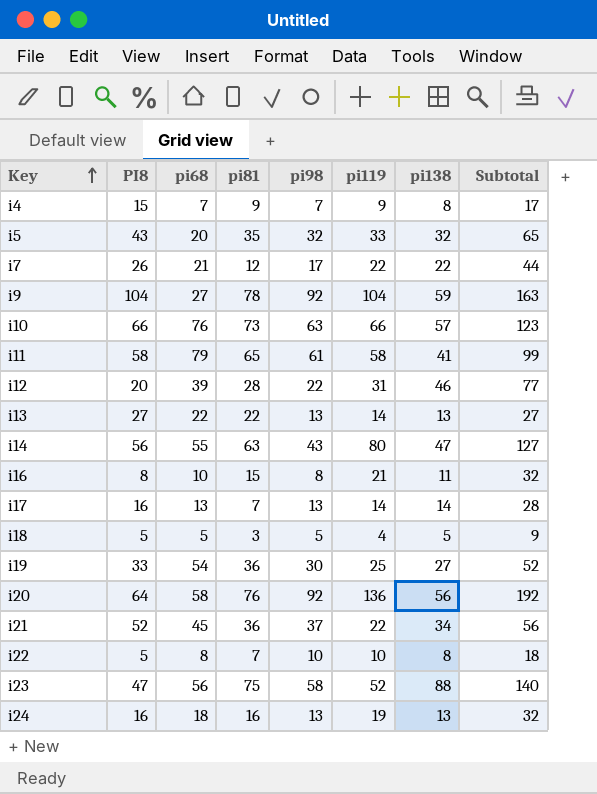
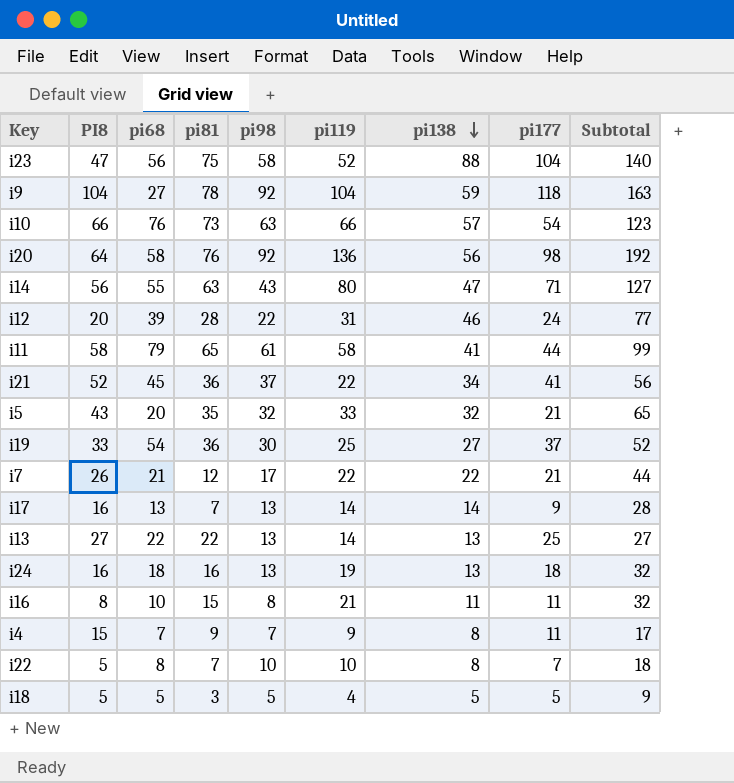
row order: Key ascending -> pi138 descending
column pi177 | position: none -> 8

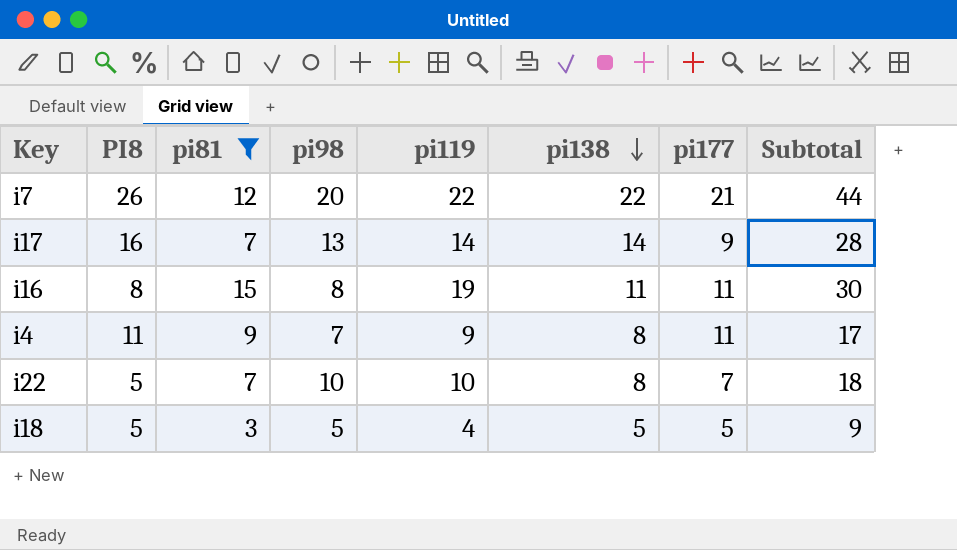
filter: none -> pi81 <= 15
column pi68 | position: 3 -> none
i7 | pi98: 17 -> 20
i16 | pi119: 21 -> 19
i16 | Subtotal: 32 -> 30
i4 | PI8: 15 -> 11

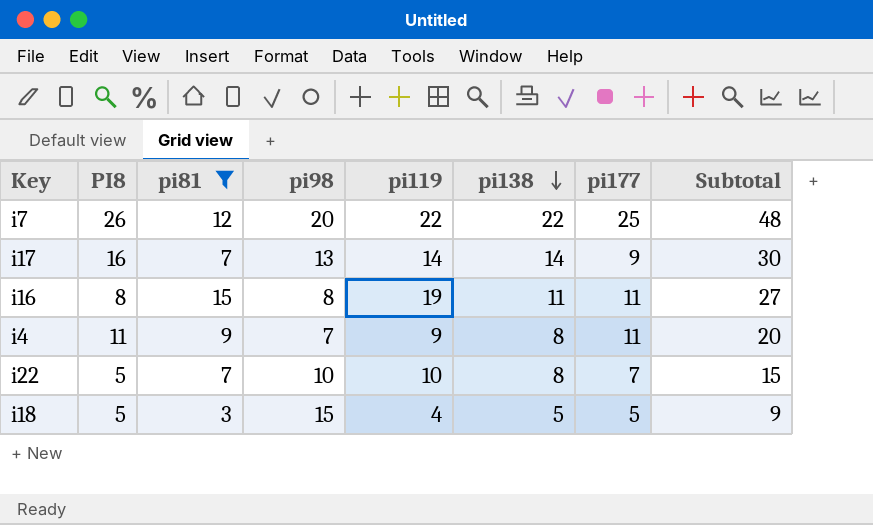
column Subtotal | formula: [pi119] + [pi138] -> [PI8] + [pi119]
i7 | pi177: 21 -> 25
i18 | pi98: 5 -> 15

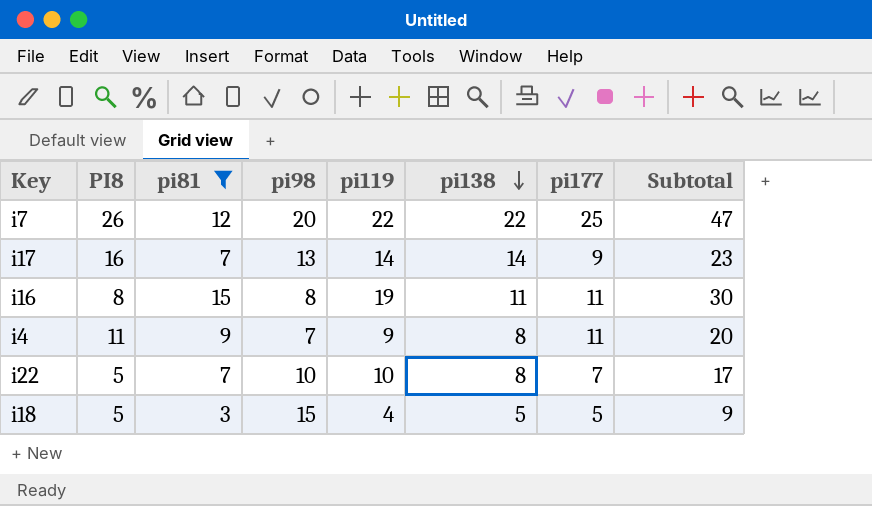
column Subtotal | formula: [PI8] + [pi119] -> [pi119] + [pi177]

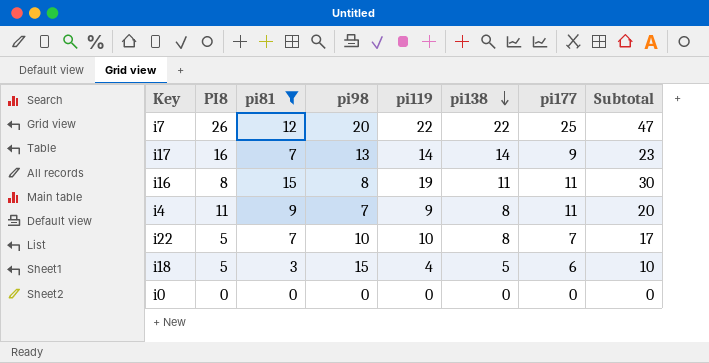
i18 | pi177: 5 -> 6
i18 | Subtotal: 9 -> 10
row i0: none -> 0 | 0 | 0 | 0 | 0 | 0 | 0

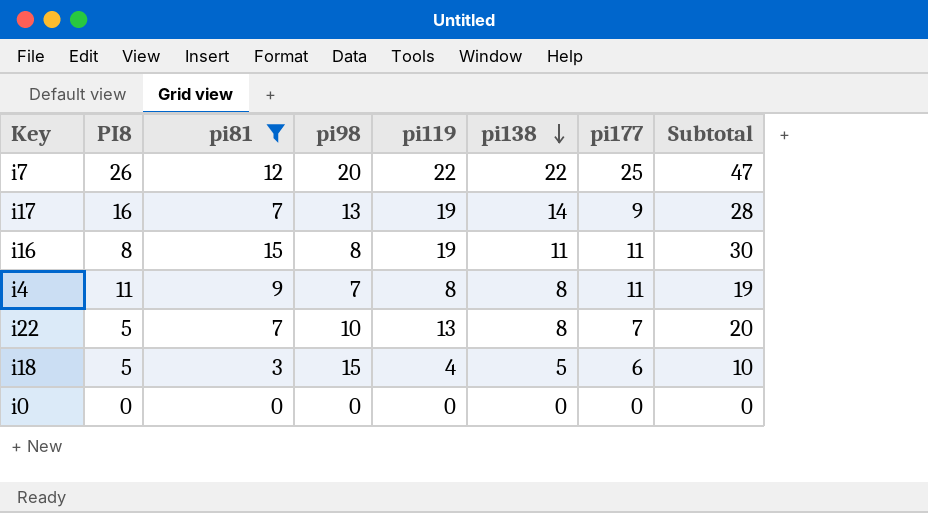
i17 | pi119: 14 -> 19
i17 | Subtotal: 23 -> 28
i4 | pi119: 9 -> 8
i4 | Subtotal: 20 -> 19
i22 | pi119: 10 -> 13
i22 | Subtotal: 17 -> 20

